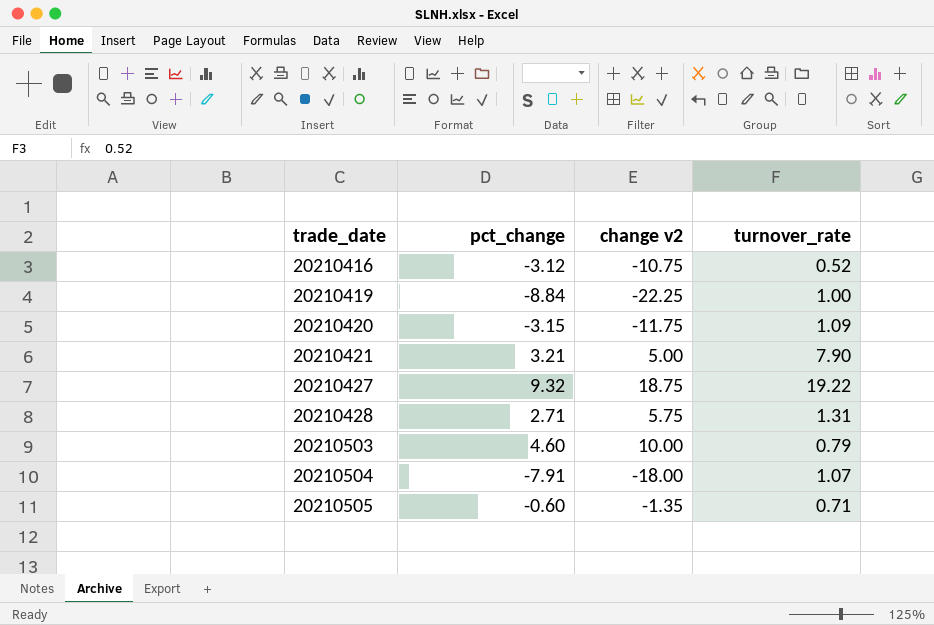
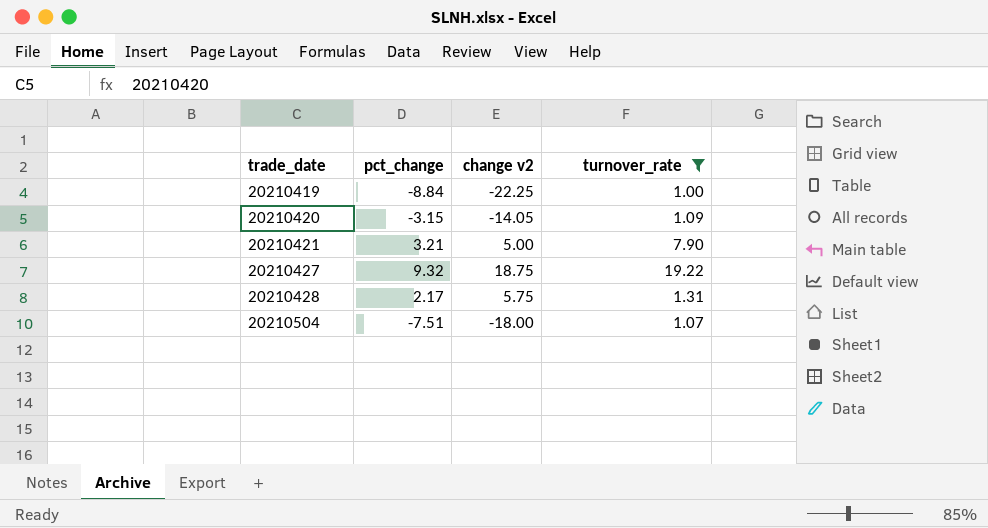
filter: none -> turnover_rate >= 1.00
20210420 | change v2: -11.75 -> -14.05
20210428 | pct_change: 2.71 -> 2.17
20210504 | pct_change: -7.91 -> -7.51

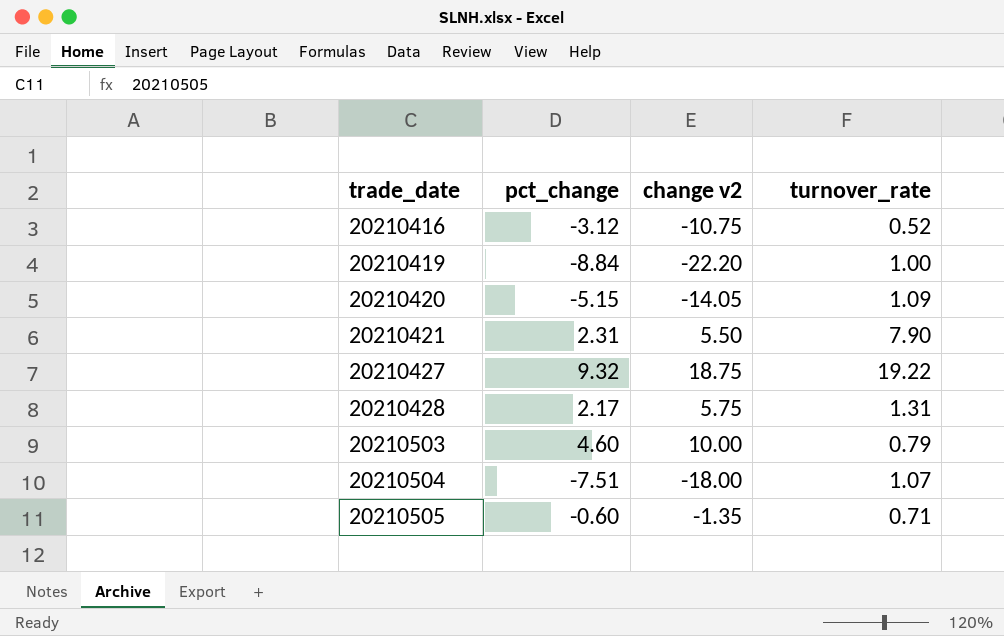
filter: turnover_rate >= 1.00 -> none
20210419 | change v2: -22.25 -> -22.20
20210420 | pct_change: -3.15 -> -5.15
20210421 | pct_change: 3.21 -> 2.31
20210421 | change v2: 5.00 -> 5.50

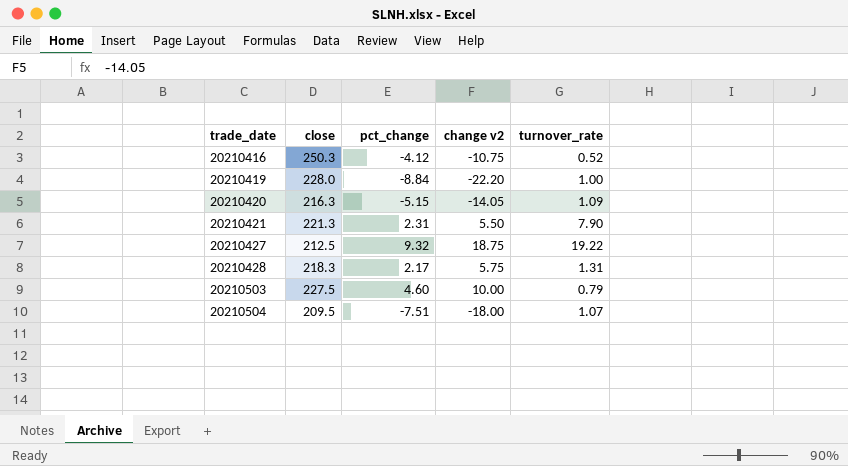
column close | position: none -> 2
row 20210505: -0.60 | -1.35 | 0.71 -> none
20210416 | pct_change: -3.12 -> -4.12

